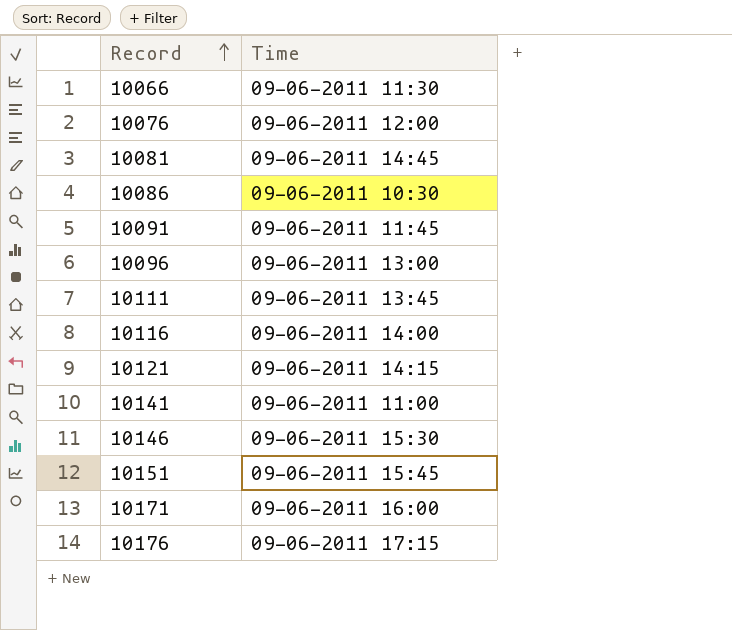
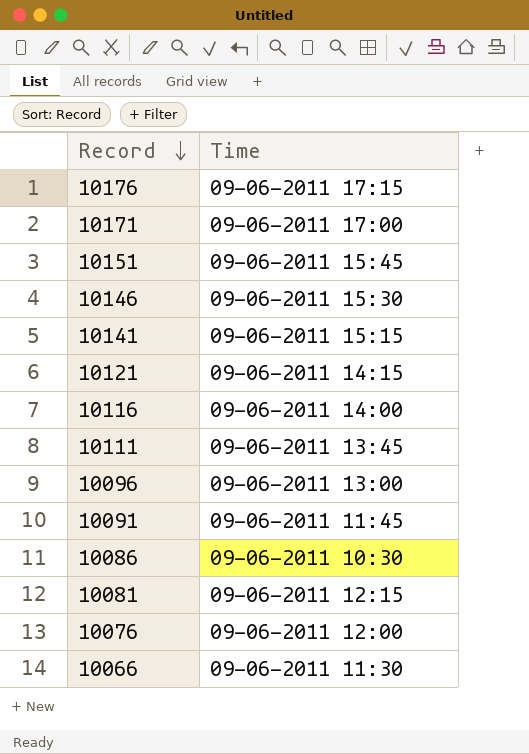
row order: Record ascending -> Record descending
10171 | Time: 09-06-2011 16:00 -> 09-06-2011 17:00
10141 | Time: 09-06-2011 11:00 -> 09-06-2011 15:15
10081 | Time: 09-06-2011 14:45 -> 09-06-2011 12:15

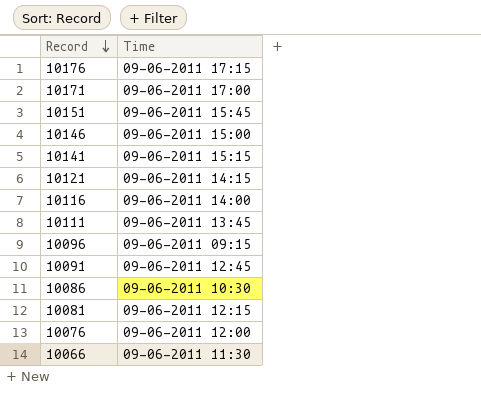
10146 | Time: 09-06-2011 15:30 -> 09-06-2011 15:00
10096 | Time: 09-06-2011 13:00 -> 09-06-2011 09:15
10091 | Time: 09-06-2011 11:45 -> 09-06-2011 12:45

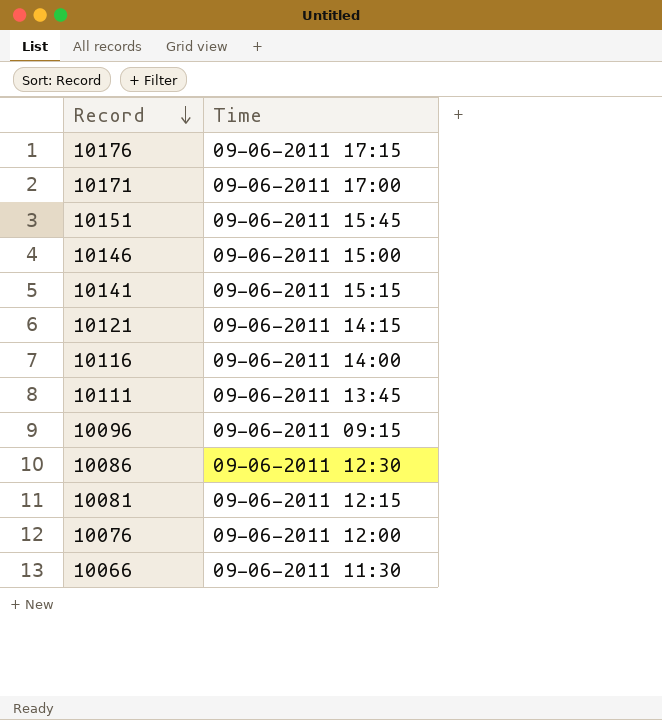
row 10091: 09-06-2011 12:45 -> none
10086 | Time: 09-06-2011 10:30 -> 09-06-2011 12:30

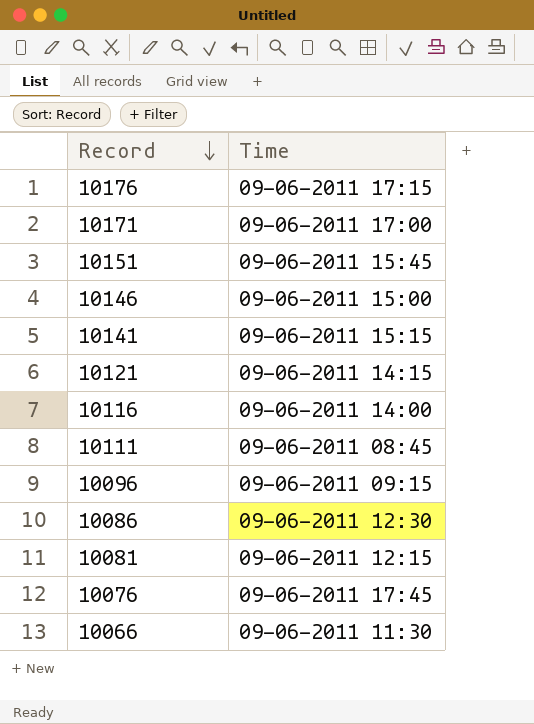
10111 | Time: 09-06-2011 13:45 -> 09-06-2011 08:45
10076 | Time: 09-06-2011 12:00 -> 09-06-2011 17:45

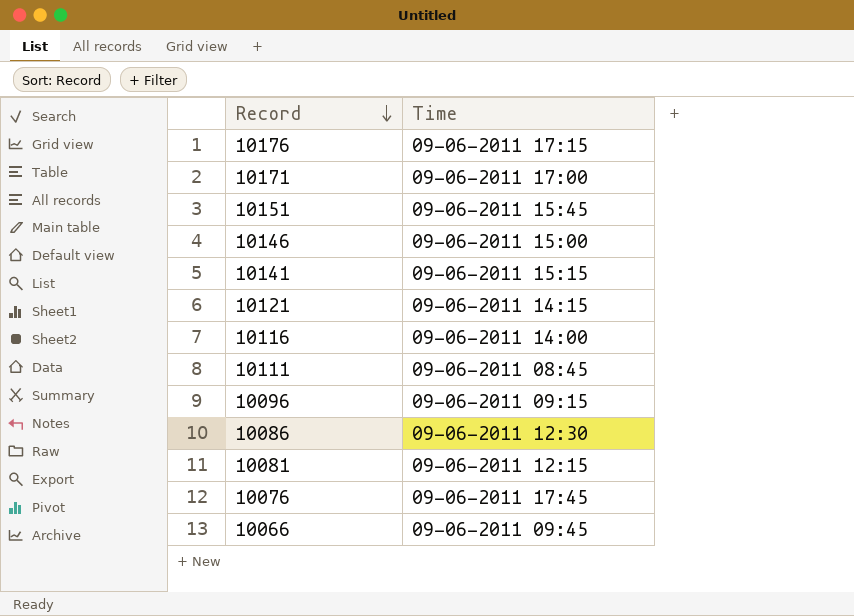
10066 | Time: 09-06-2011 11:30 -> 09-06-2011 09:45

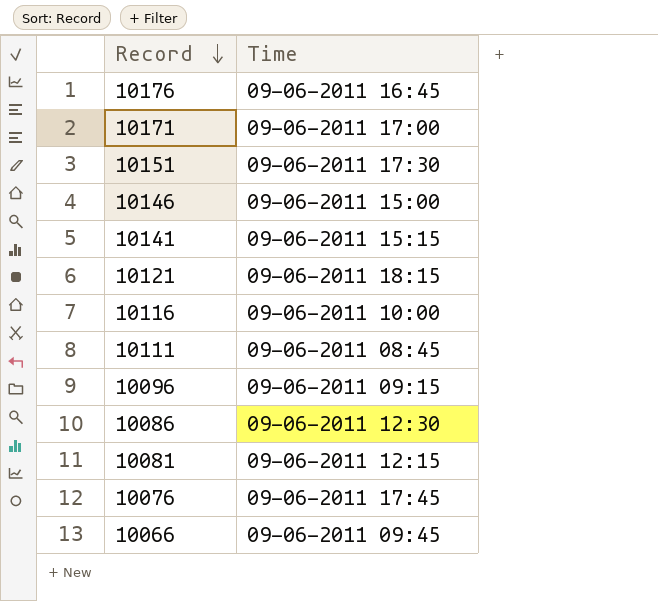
10176 | Time: 09-06-2011 17:15 -> 09-06-2011 16:45
10151 | Time: 09-06-2011 15:45 -> 09-06-2011 17:30
10121 | Time: 09-06-2011 14:15 -> 09-06-2011 18:15
10116 | Time: 09-06-2011 14:00 -> 09-06-2011 10:00

